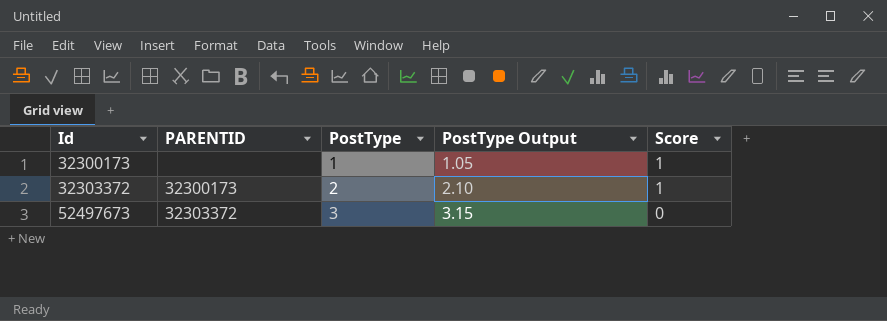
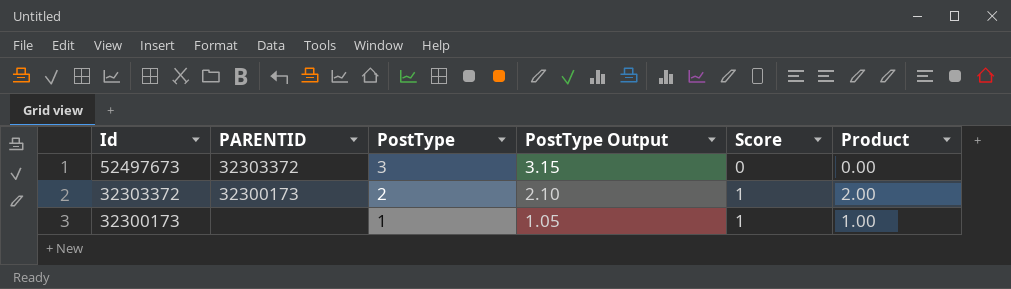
row order: Id ascending -> Id descending
column Product | formula: none -> [PostType] * [Score]

